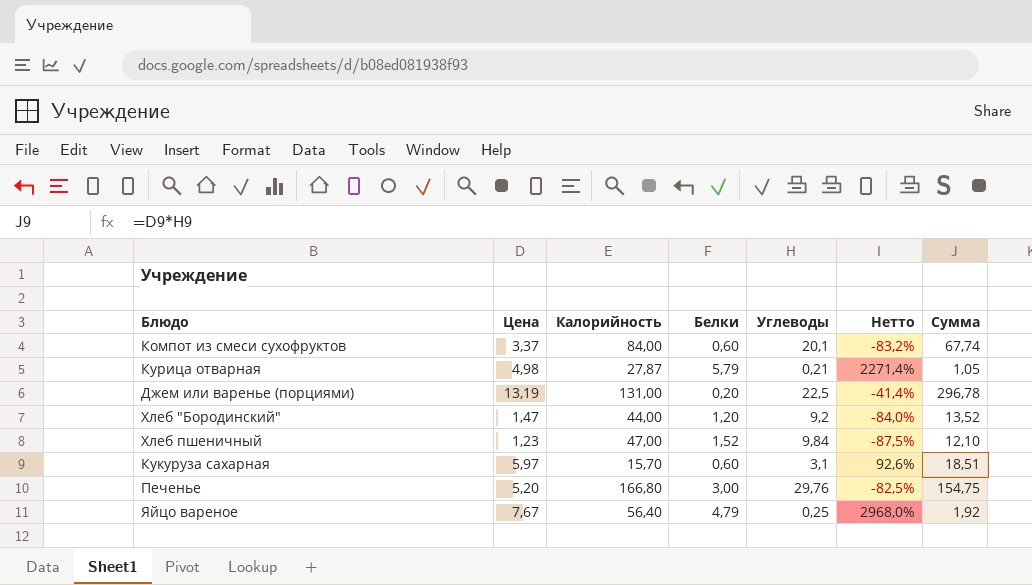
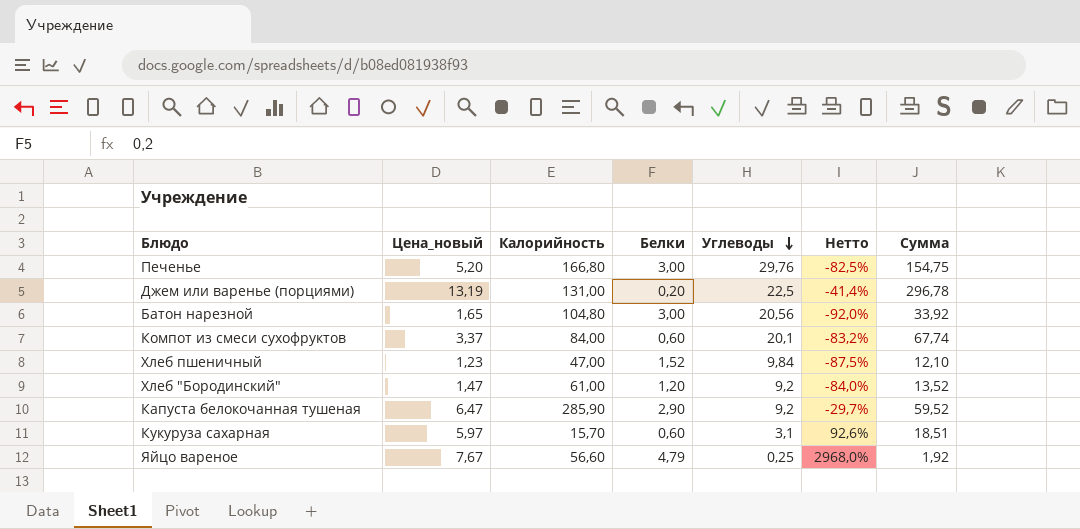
row order: none -> Углеводы descending
column name: Цена -> Цена_новый
row Курица отварная: 4,98 | 27,87 | 5,79 | 0,21 | 2271,4% | 1,05 -> none
row Батон нарезной: none -> 1,65 | 104,80 | 3,00 | 20,56 | -92,0% | 33,92
Хлеб "Бородинский" | Калорийность: 44,00 -> 61,00
row Капуста белокочанная тушеная: none -> 6,47 | 285,90 | 2,90 | 9,2 | -29,7% | 59,52
Яйцо вареное | Калорийность: 56,40 -> 56,60

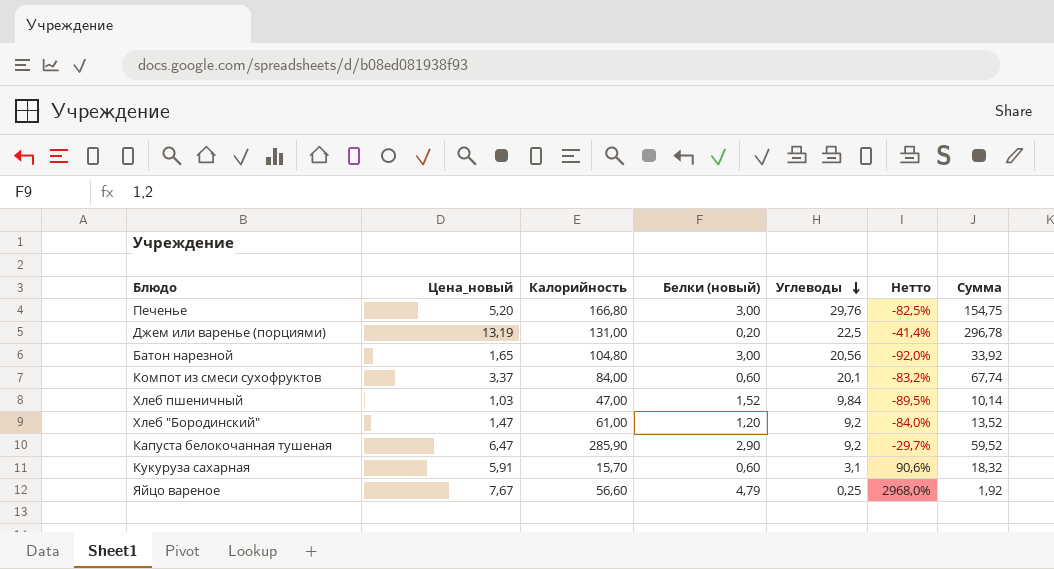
column name: Белки -> Белки (новый)
Хлеб пшеничный | Цена_новый: 1,23 -> 1,03
Хлеб пшеничный | Нетто: -87,5% -> -89,5%
Хлеб пшеничный | Сумма: 12,10 -> 10,14
Кукуруза сахарная | Цена_новый: 5,97 -> 5,91
Кукуруза сахарная | Нетто: 92,6% -> 90,6%
Кукуруза сахарная | Сумма: 18,51 -> 18,32

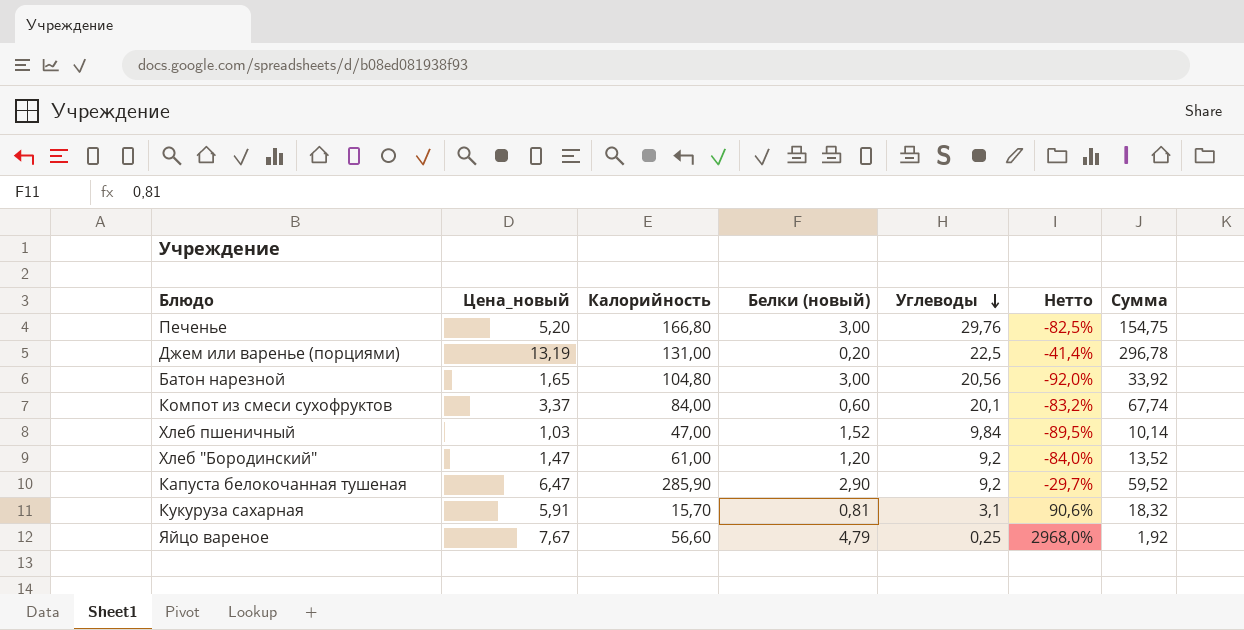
Кукуруза сахарная | Белки (новый): 0,60 -> 0,81

